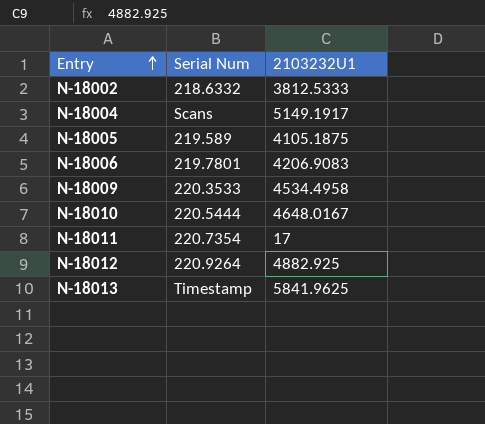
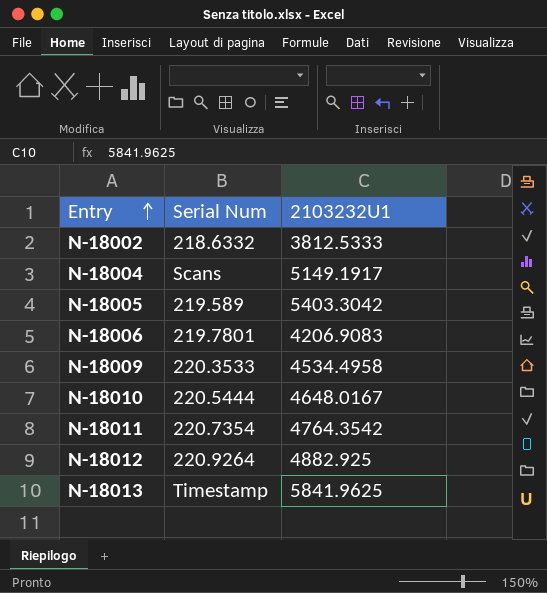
N-18005 | 2103232U1: 4105.1875 -> 5403.3042
N-18011 | 2103232U1: 17 -> 4764.3542

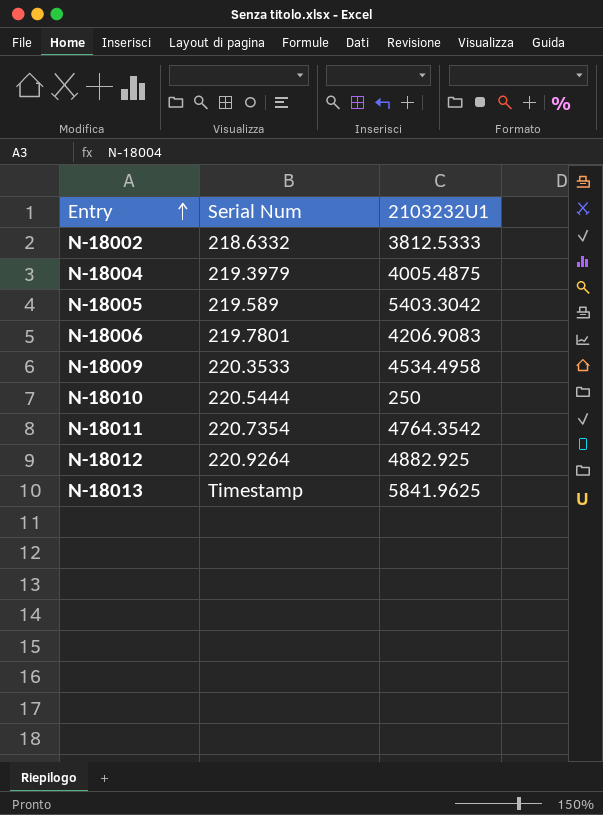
N-18004 | Serial Num: Scans -> 219.3979
N-18004 | 2103232U1: 5149.1917 -> 4005.4875
N-18010 | 2103232U1: 4648.0167 -> 250

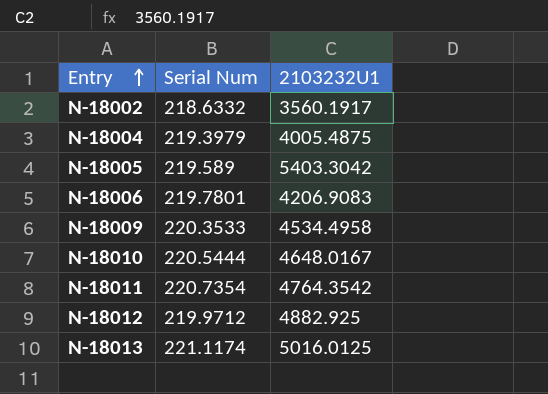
N-18002 | 2103232U1: 3812.5333 -> 3560.1917
N-18010 | 2103232U1: 250 -> 4648.0167
N-18012 | Serial Num: 220.9264 -> 219.9712
N-18013 | Serial Num: Timestamp -> 221.1174
N-18013 | 2103232U1: 5841.9625 -> 5016.0125

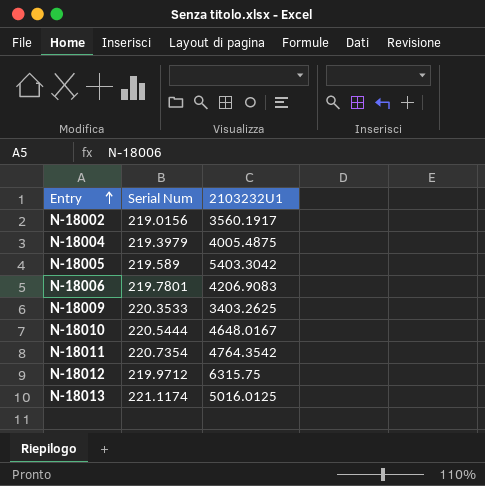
N-18002 | Serial Num: 218.6332 -> 219.0156
N-18009 | 2103232U1: 4534.4958 -> 3403.2625
N-18012 | 2103232U1: 4882.925 -> 6315.75

